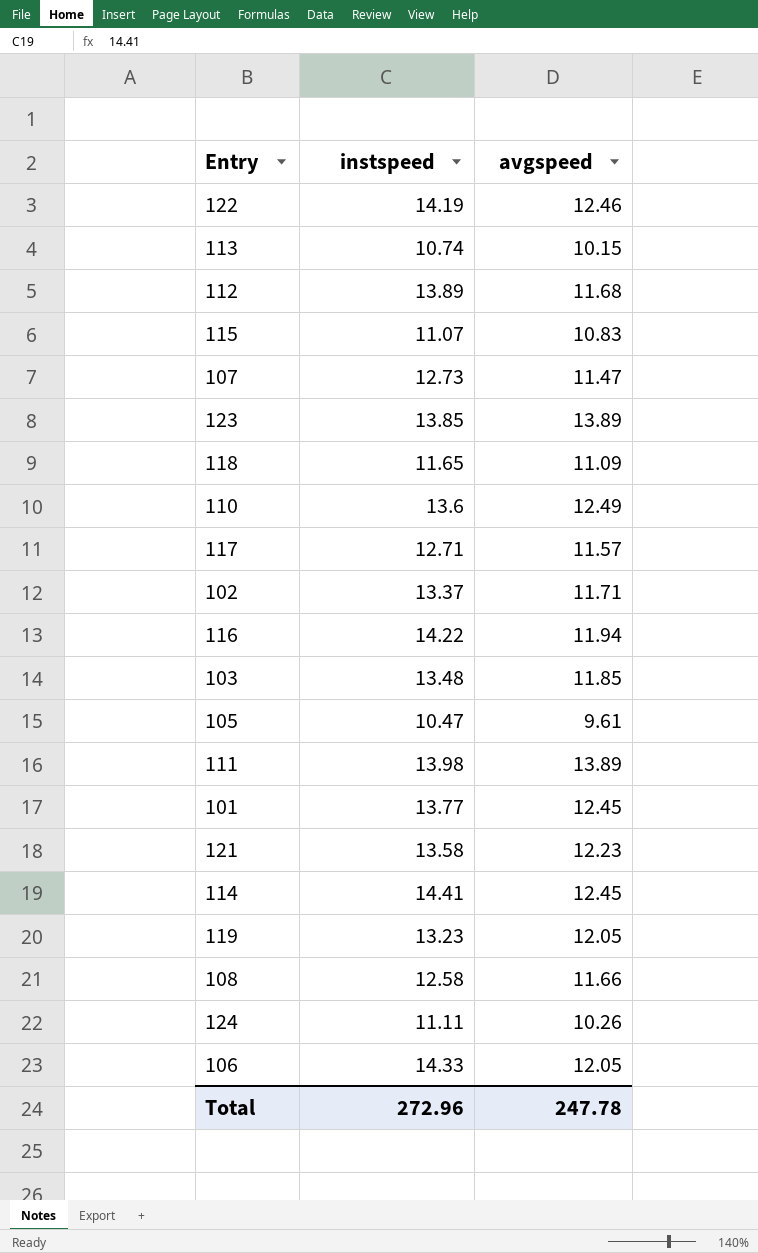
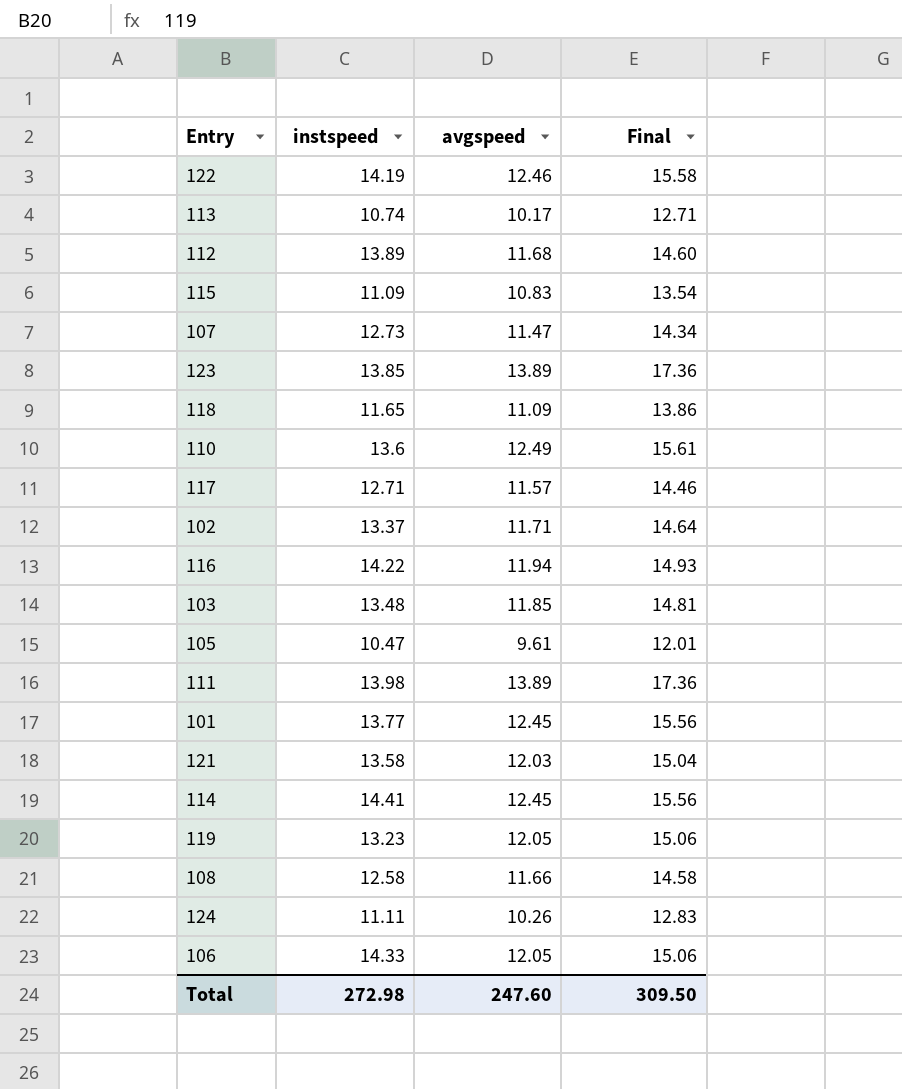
column Final | formula: none -> [avgspeed] * 1.25
113 | avgspeed: 10.15 -> 10.17
115 | instspeed: 11.07 -> 11.09
121 | avgspeed: 12.23 -> 12.03
Total | instspeed: 272.96 -> 272.98
Total | avgspeed: 247.78 -> 247.60

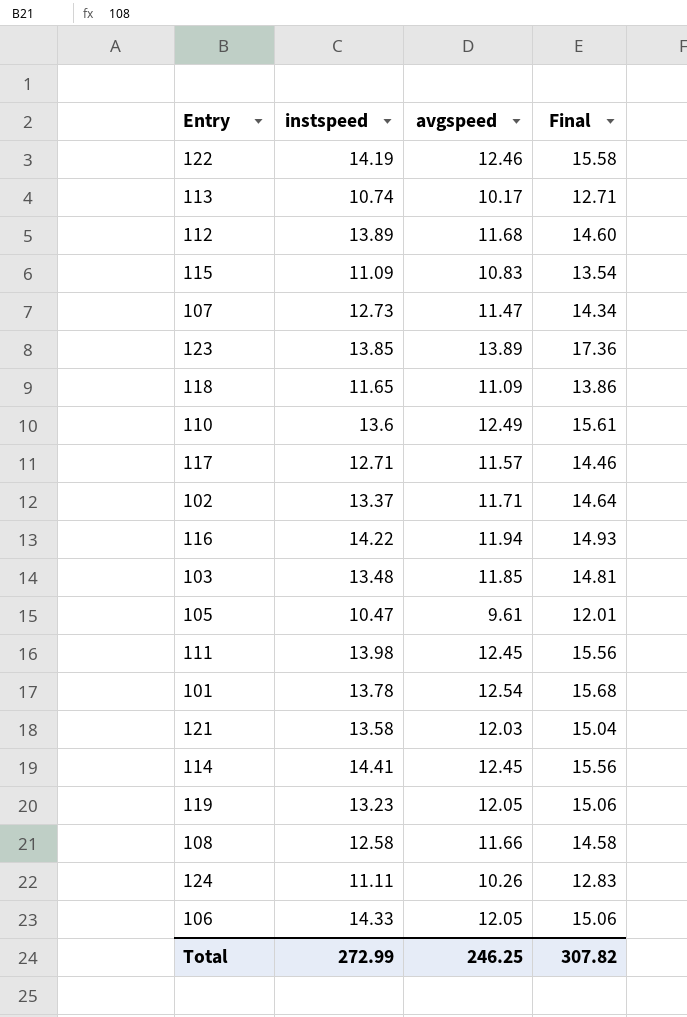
111 | avgspeed: 13.89 -> 12.45
111 | Final: 17.36 -> 15.56
101 | instspeed: 13.77 -> 13.78
101 | avgspeed: 12.45 -> 12.54
101 | Final: 15.56 -> 15.68
Total | instspeed: 272.98 -> 272.99
Total | avgspeed: 247.60 -> 246.25
Total | Final: 309.50 -> 307.82

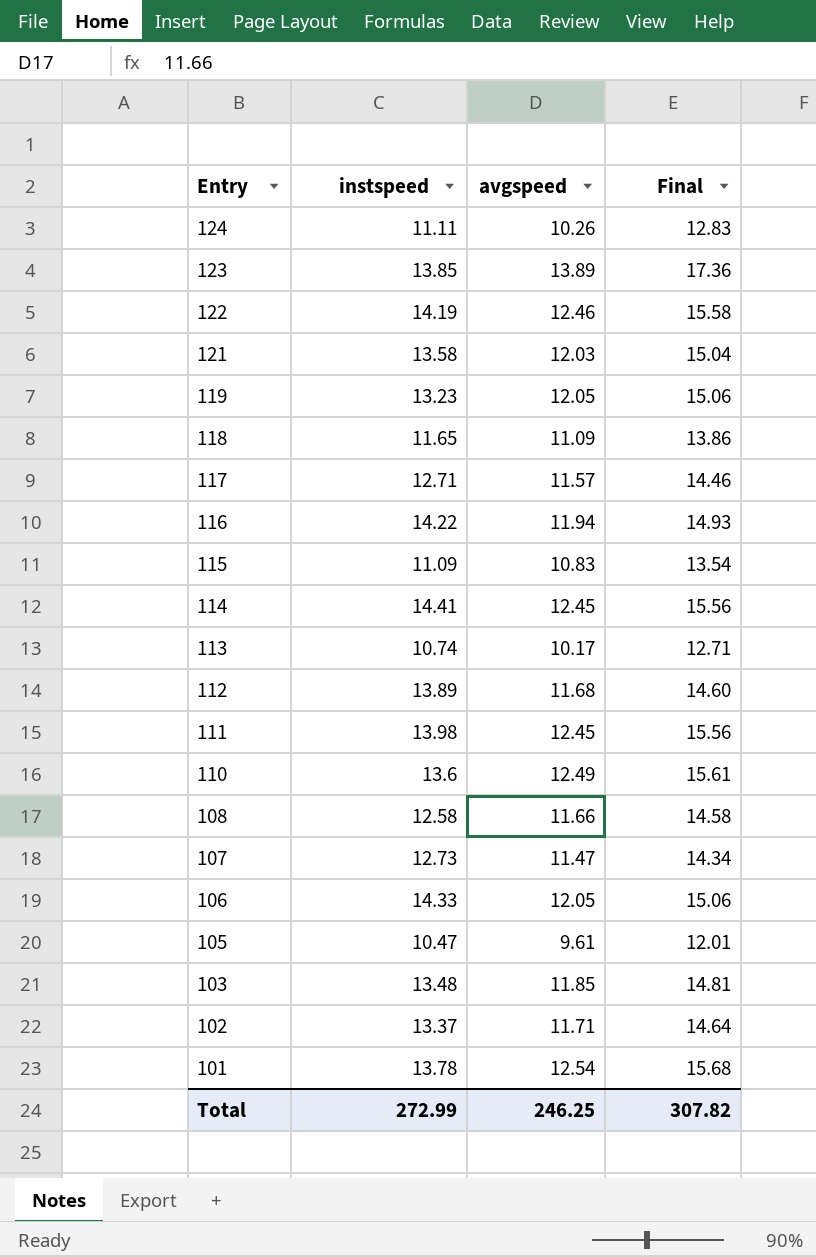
row order: none -> Entry descending

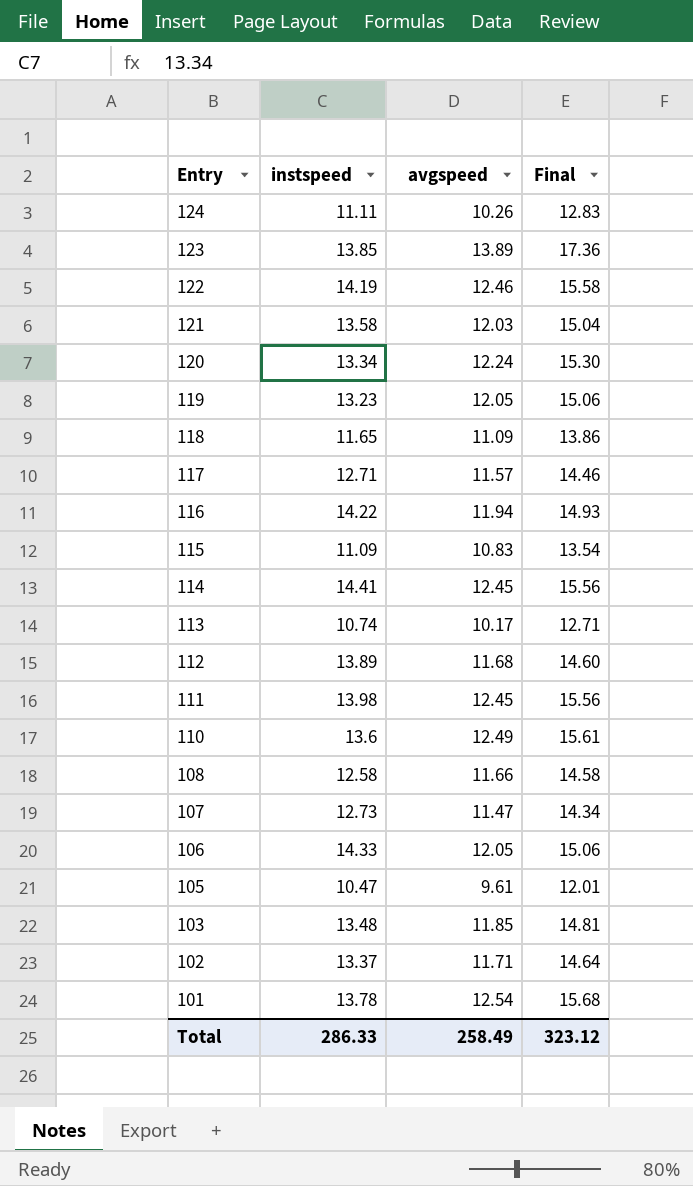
row 120: none -> 13.34 | 12.24 | 15.30
Total | instspeed: 272.99 -> 286.33
Total | avgspeed: 246.25 -> 258.49
Total | Final: 307.82 -> 323.12

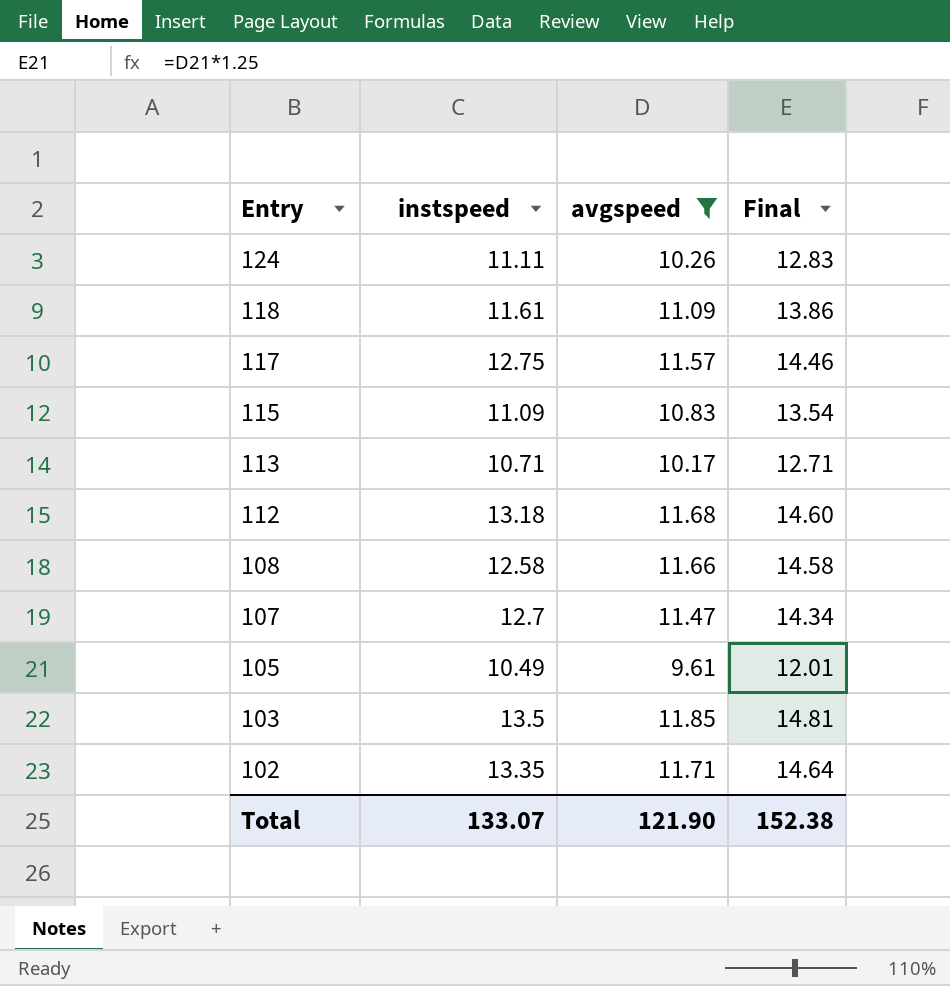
filter: none -> avgspeed <= 11.85
118 | instspeed: 11.65 -> 11.61
117 | instspeed: 12.71 -> 12.75
113 | instspeed: 10.74 -> 10.71
112 | instspeed: 13.89 -> 13.18
107 | instspeed: 12.73 -> 12.7
105 | instspeed: 10.47 -> 10.49
103 | instspeed: 13.48 -> 13.5
102 | instspeed: 13.37 -> 13.35
Total | instspeed: 286.33 -> 133.07
Total | avgspeed: 258.49 -> 121.90
Total | Final: 323.12 -> 152.38

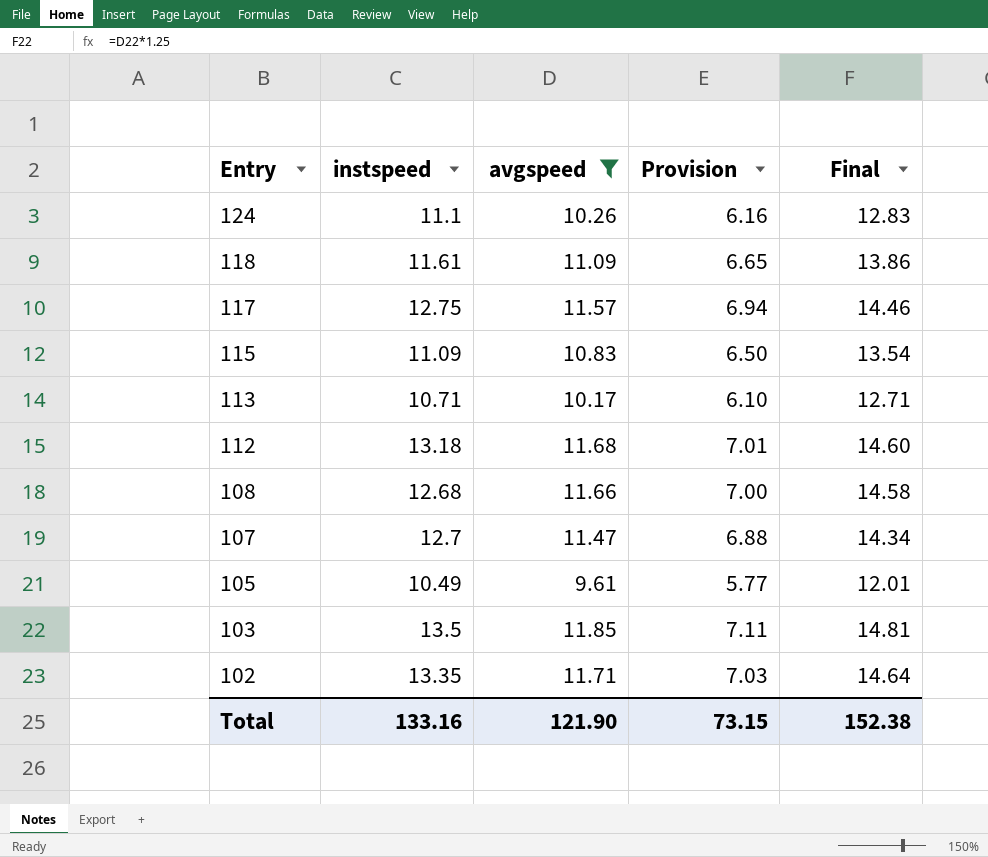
column Provision | formula: none -> [avgspeed] * 0.6
124 | instspeed: 11.11 -> 11.1
108 | instspeed: 12.58 -> 12.68
Total | instspeed: 133.07 -> 133.16

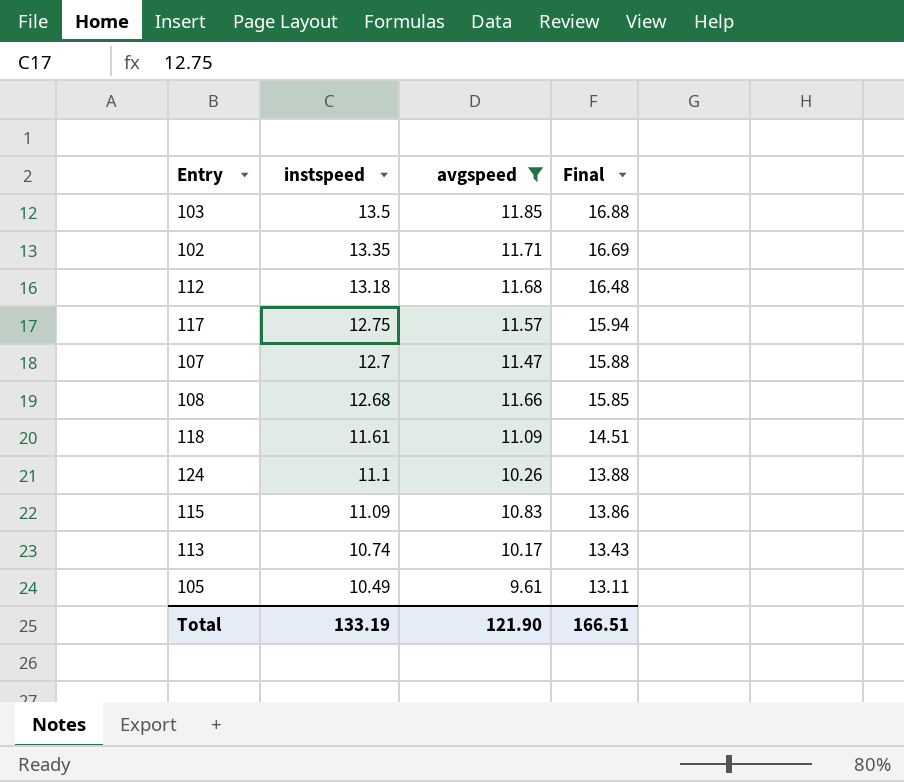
row order: Entry descending -> instspeed descending
column Provision | formula: [avgspeed] * 0.6 -> none
column Final | formula: [avgspeed] * 1.25 -> [instspeed] * 1.25
113 | instspeed: 10.71 -> 10.74
Total | instspeed: 133.16 -> 133.19
Total | Final: 152.38 -> 166.51

